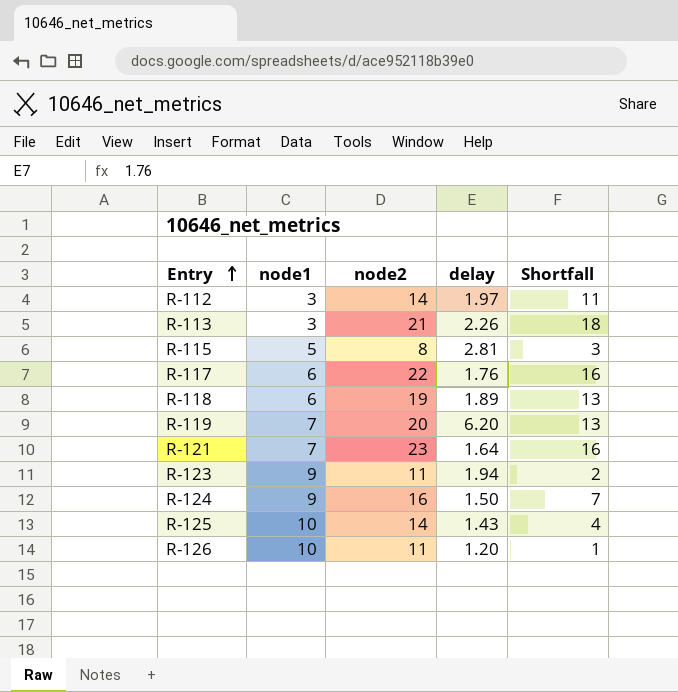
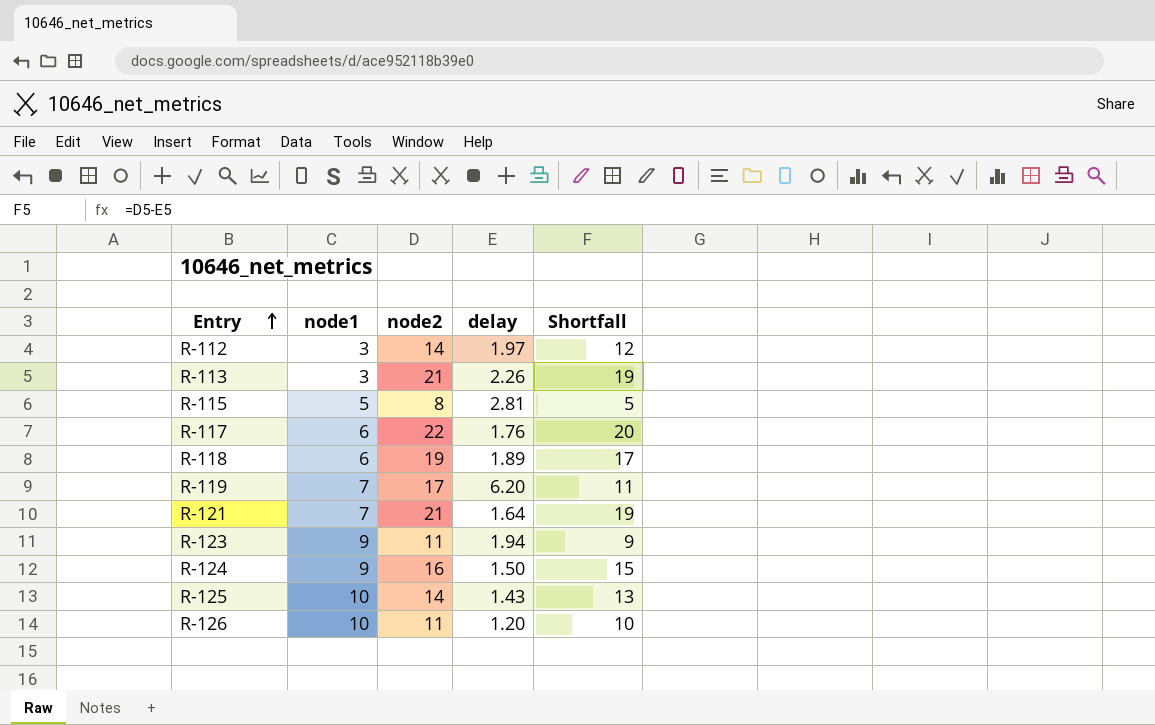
column Shortfall | formula: [node2] - [node1] -> [node2] - [delay]
R-119 | node2: 20 -> 17
R-121 | node2: 23 -> 21

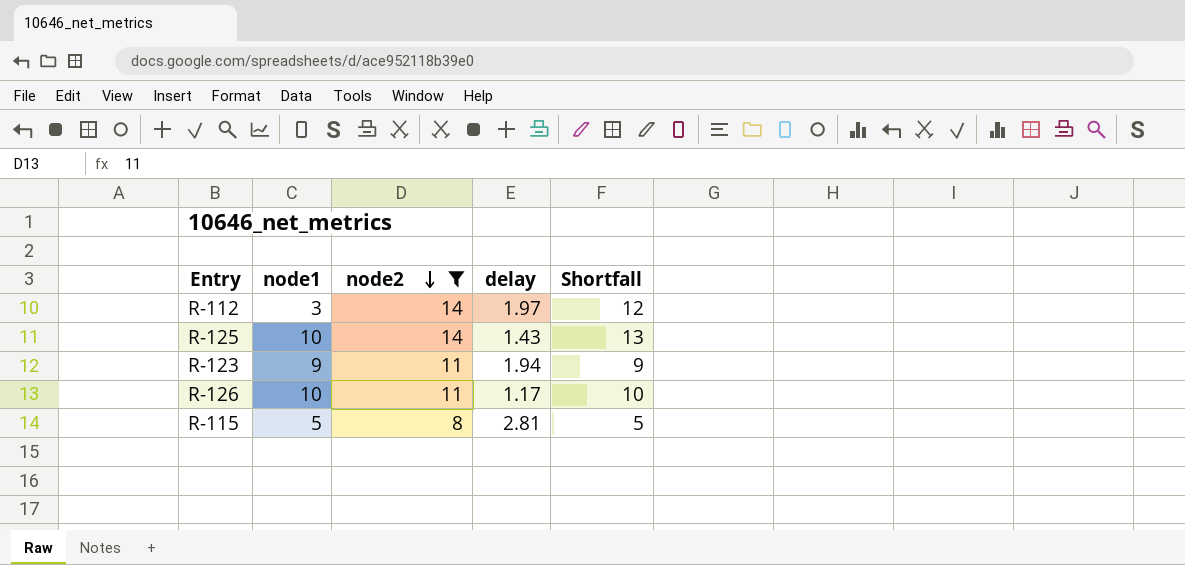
filter: none -> node2 <= 14
row order: Entry ascending -> node2 descending
R-126 | delay: 1.20 -> 1.17

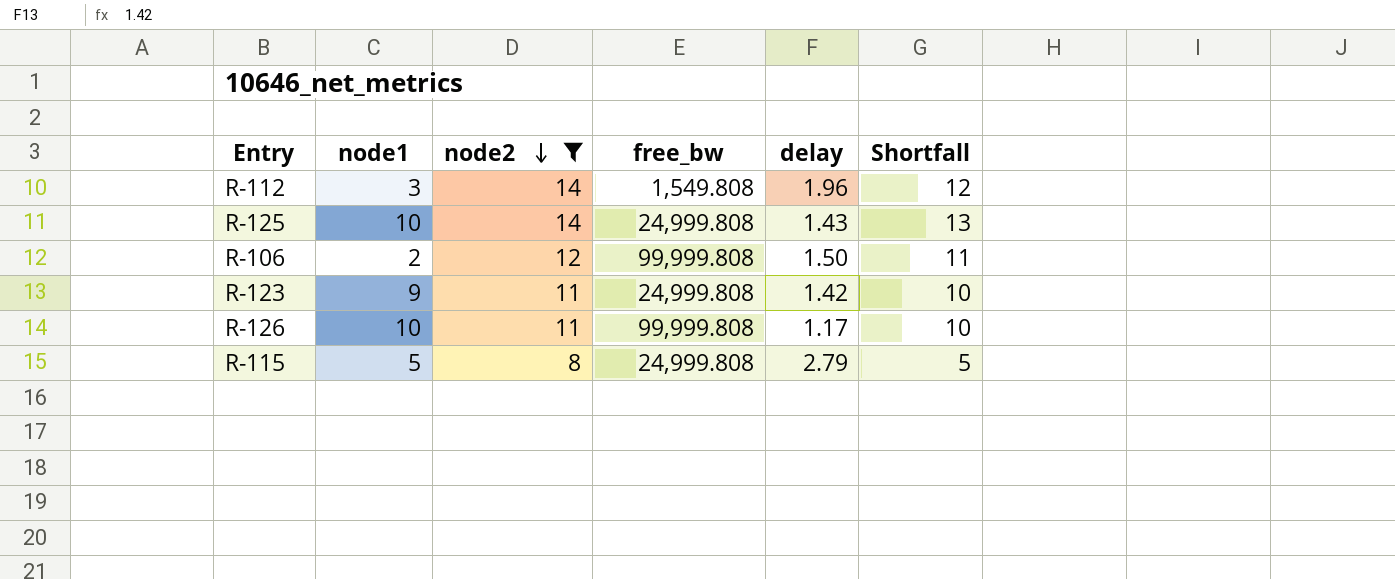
column free_bw | position: none -> 4
R-112 | delay: 1.97 -> 1.96
row R-106: none -> 2 | 12 | 99,999.808 | 1.50 | 11
R-123 | delay: 1.94 -> 1.42
R-123 | Shortfall: 9 -> 10
R-115 | delay: 2.81 -> 2.79

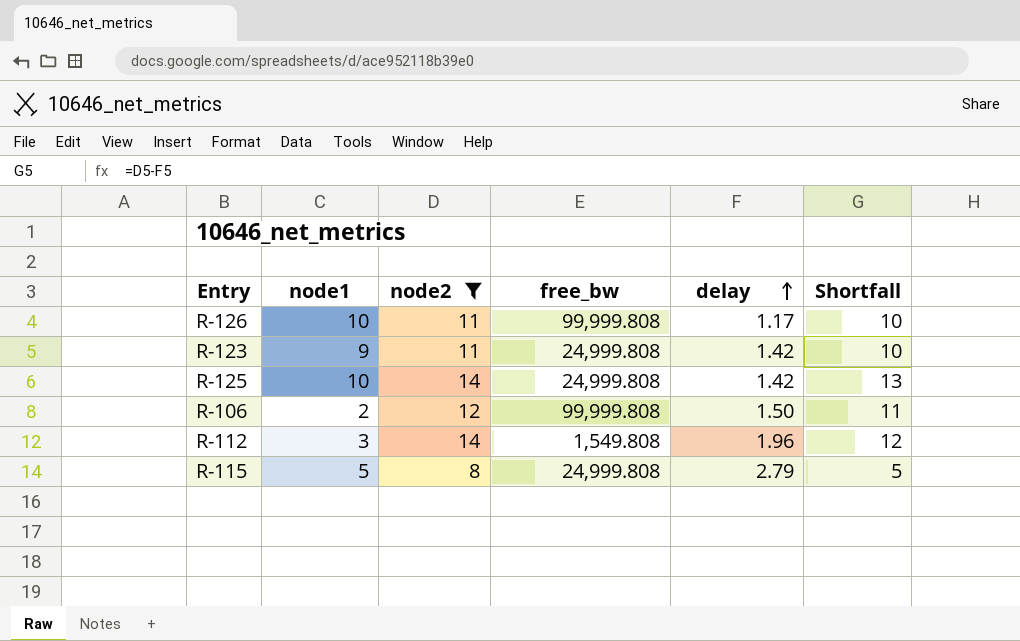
row order: node2 descending -> delay ascending
R-125 | delay: 1.43 -> 1.42

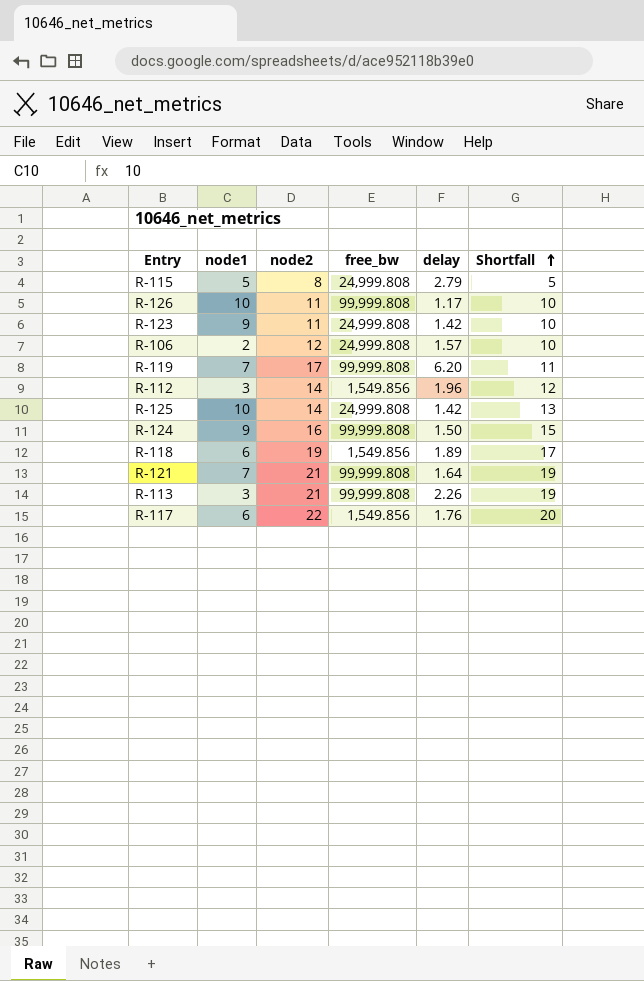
filter: node2 <= 14 -> none
row order: delay ascending -> Shortfall ascending
R-106 | free_bw: 99,999.808 -> 24,999.808
R-106 | delay: 1.50 -> 1.57
R-106 | Shortfall: 11 -> 10
R-112 | free_bw: 1,549.808 -> 1,549.856

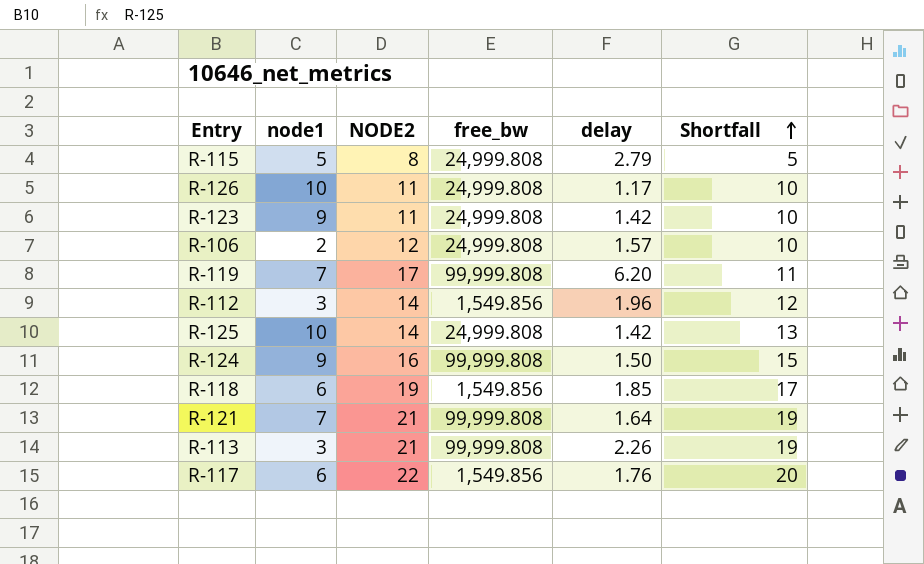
column name: node2 -> NODE2
R-126 | free_bw: 99,999.808 -> 24,999.808
R-118 | delay: 1.89 -> 1.85

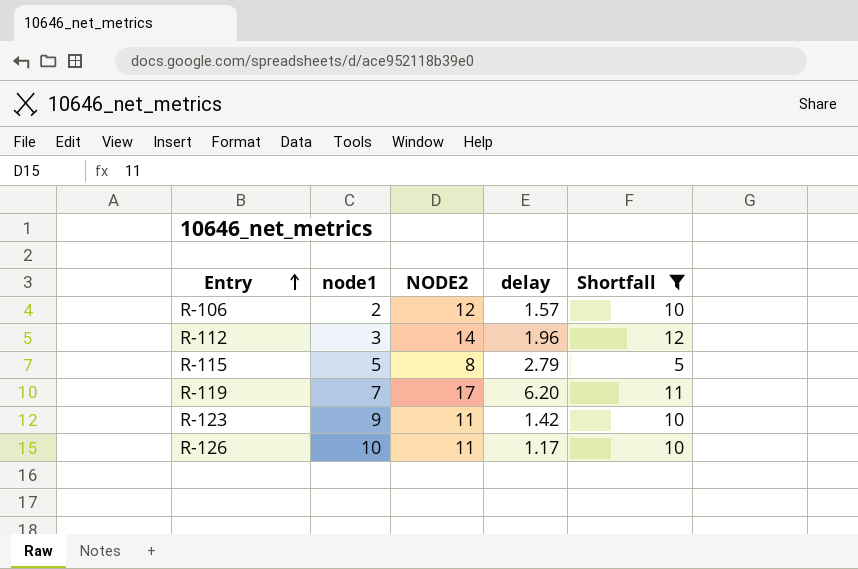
filter: none -> Shortfall <= 12
row order: Shortfall ascending -> Entry ascending
column free_bw | position: 4 -> none

